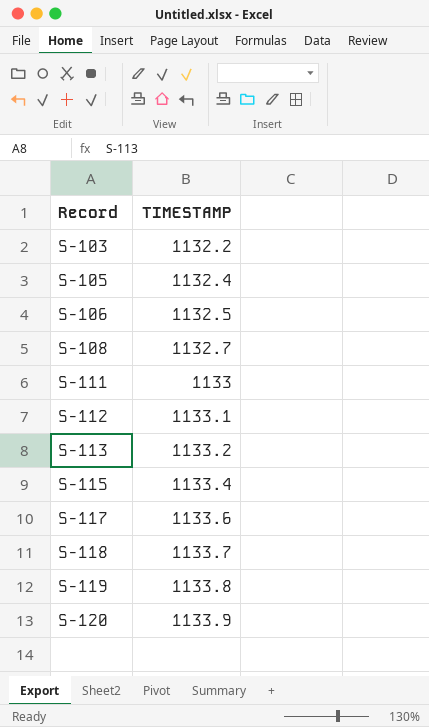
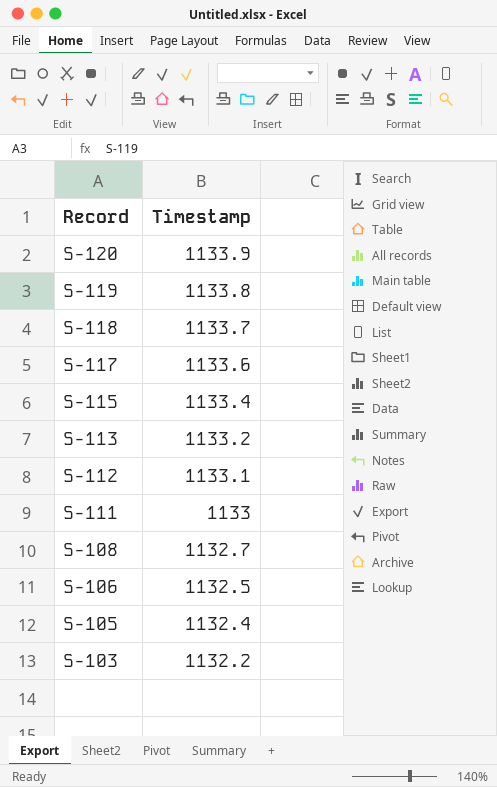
row order: Record ascending -> Record descending
column name: TIMESTAMP -> Timestamp

